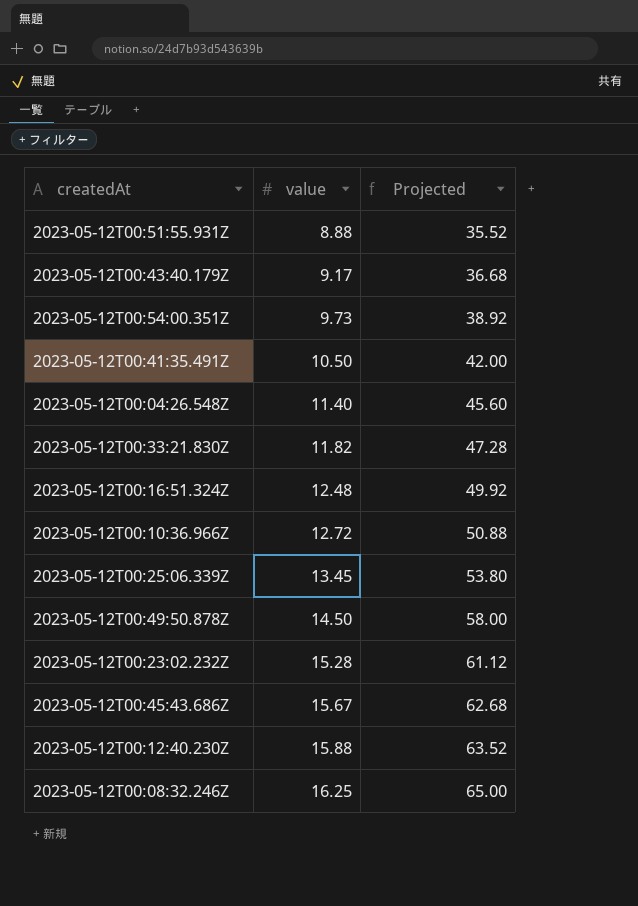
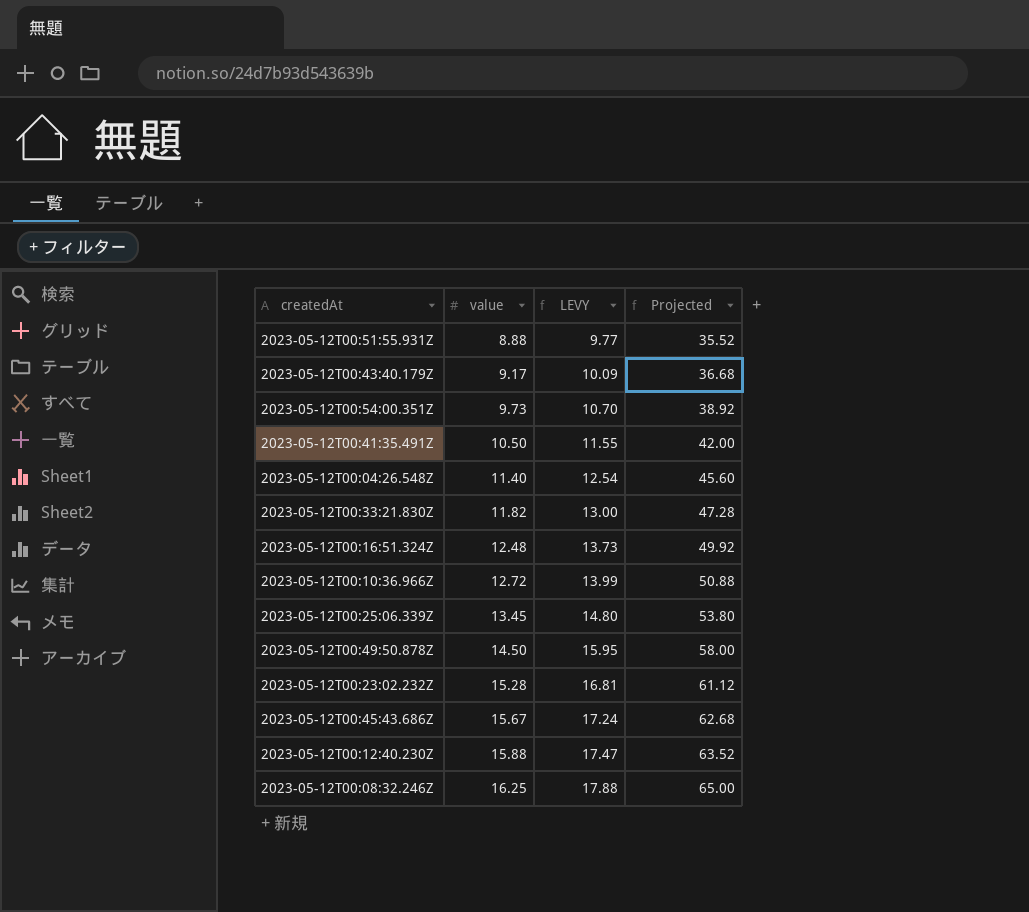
column LEVY | formula: none -> [value] * 1.1

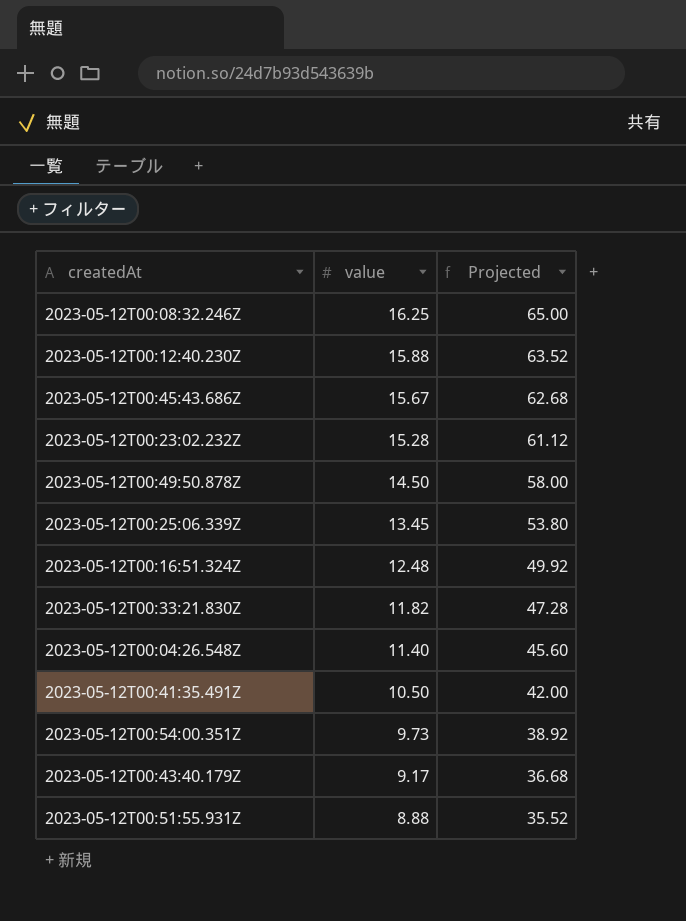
row order: value ascending -> value descending
column LEVY | formula: [value] * 1.1 -> none
row 2023-05-12T00:10:36.966Z: 12.72 | 13.99 | 50.88 -> none

